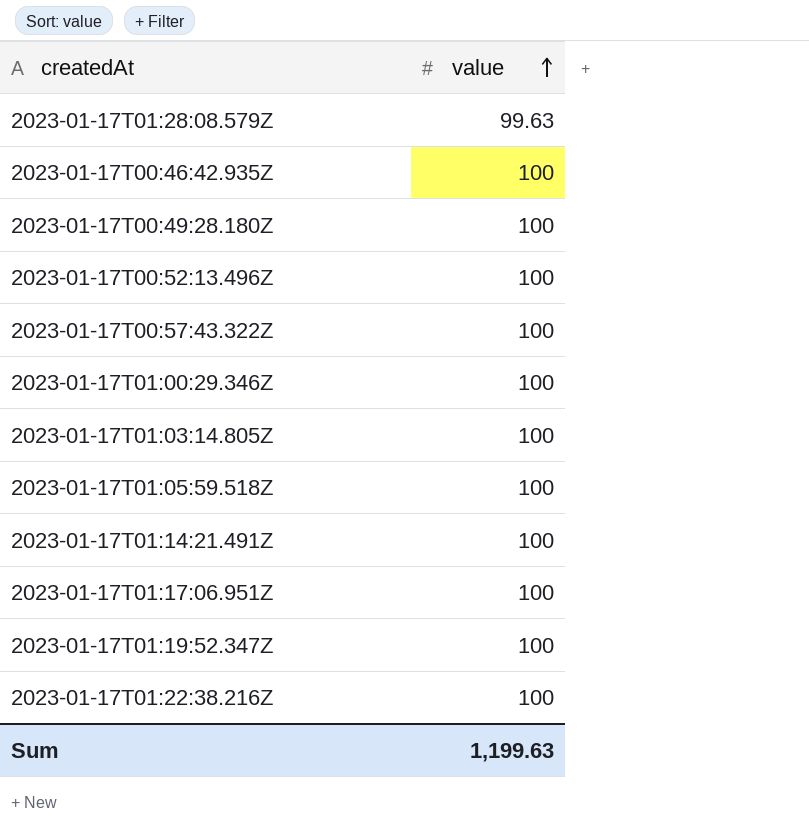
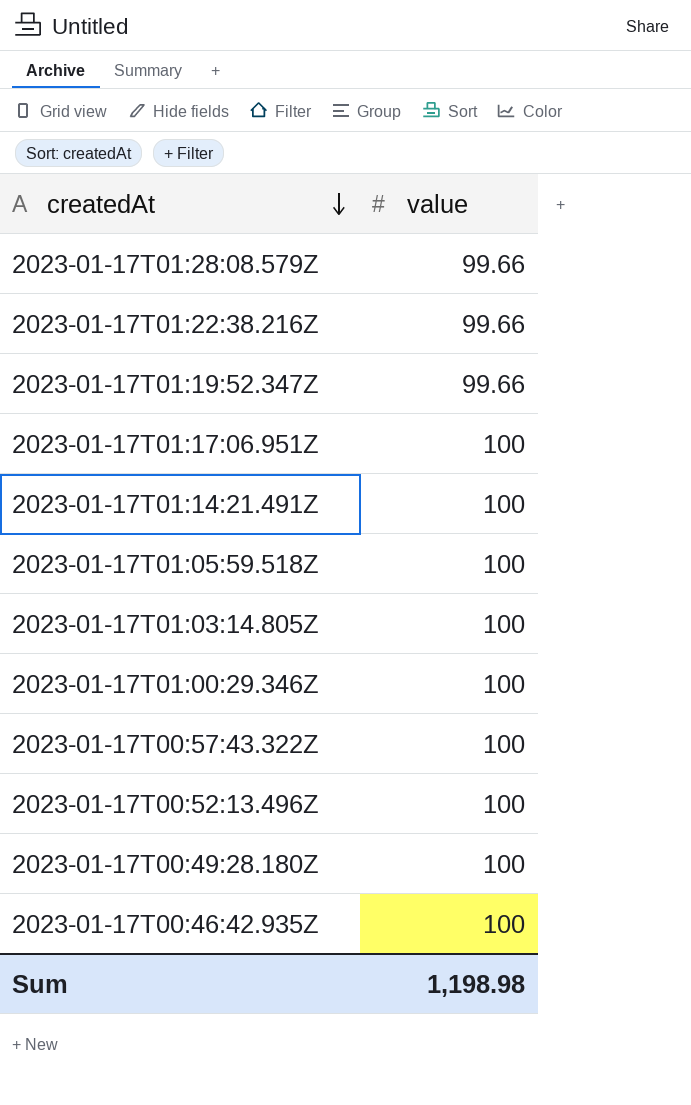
row order: value ascending -> createdAt descending
2023-01-17T01:28:08.579Z | value: 99.63 -> 99.66
2023-01-17T01:22:38.216Z | value: 100 -> 99.66
2023-01-17T01:19:52.347Z | value: 100 -> 99.66
Sum | value: 1,199.63 -> 1,198.98

